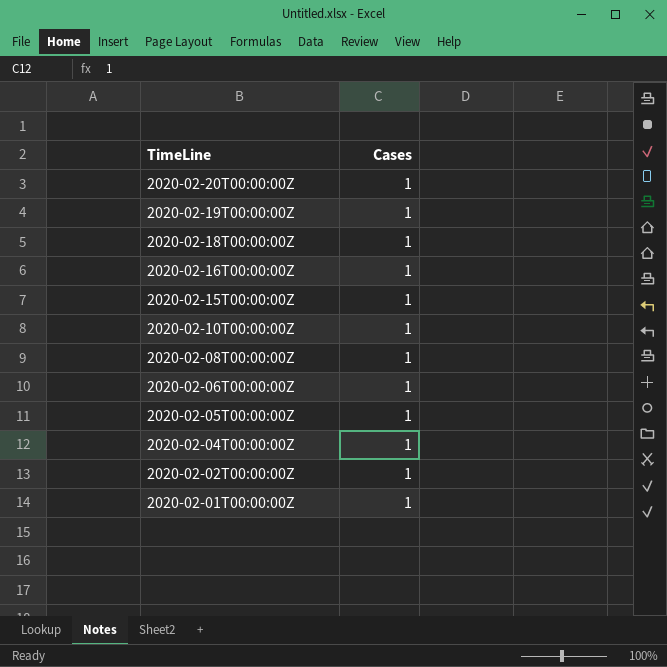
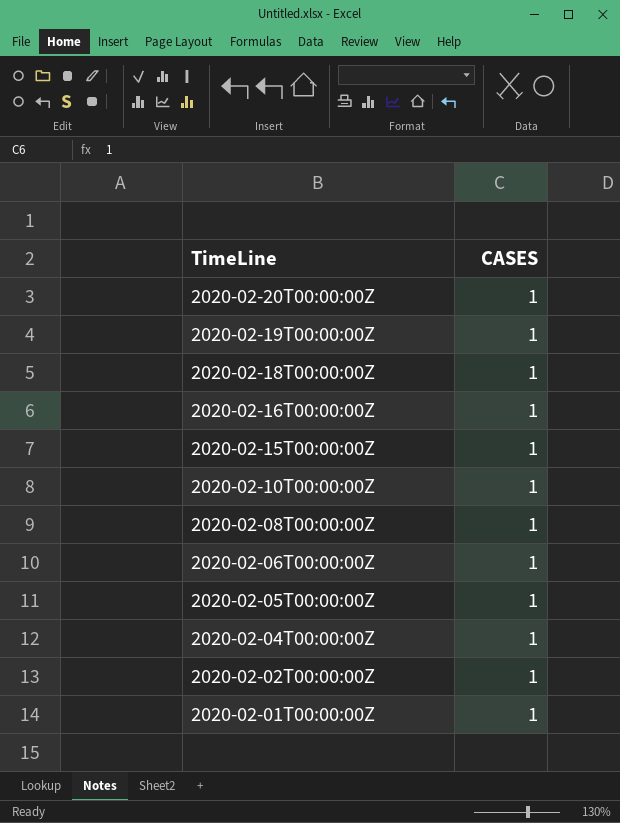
column name: Cases -> CASES

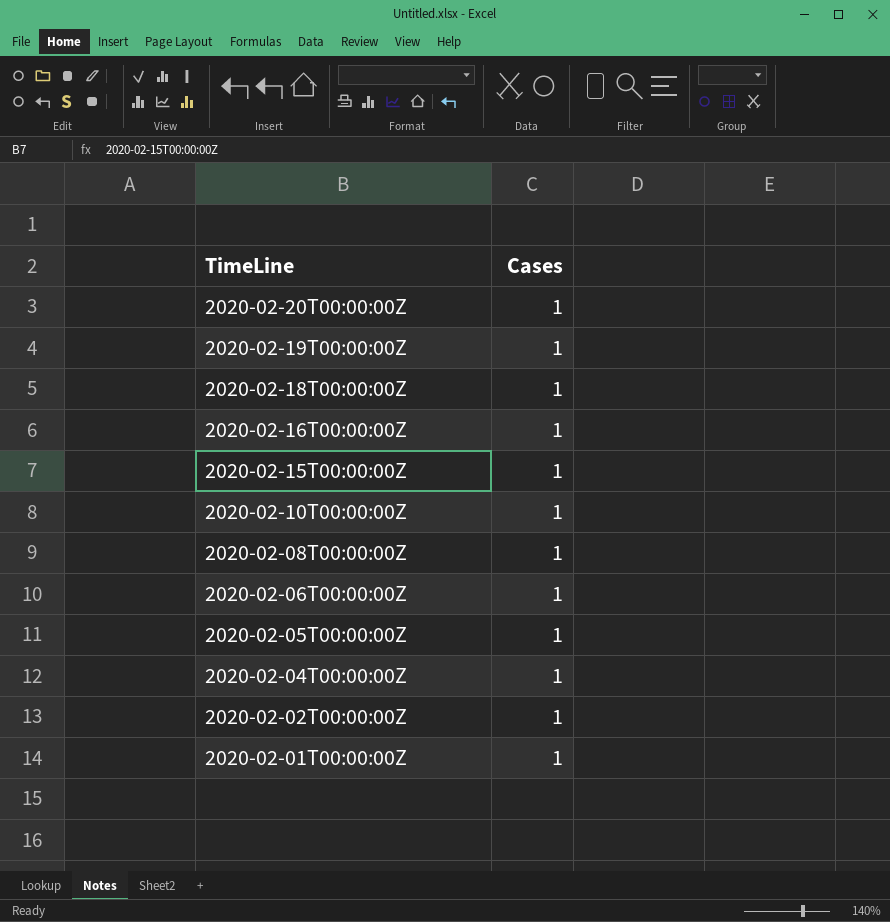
column name: CASES -> Cases

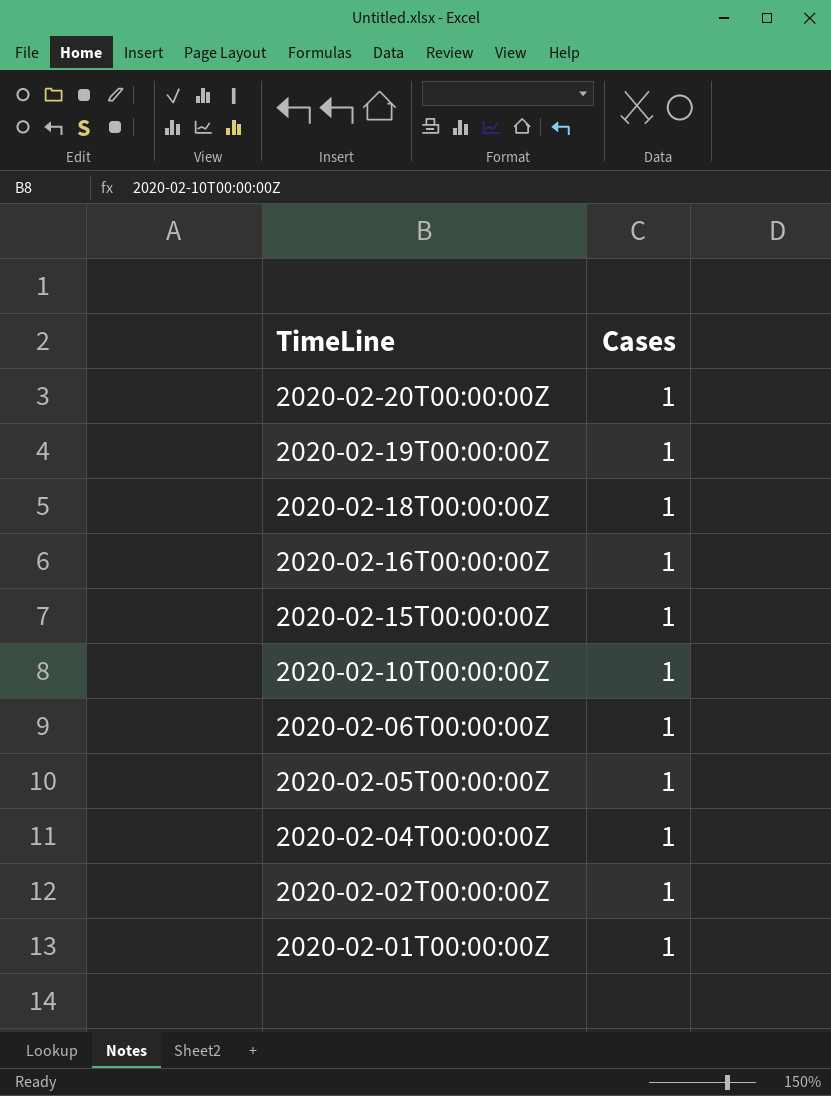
row 2020-02-08T00:00:00Z: 1 -> none

